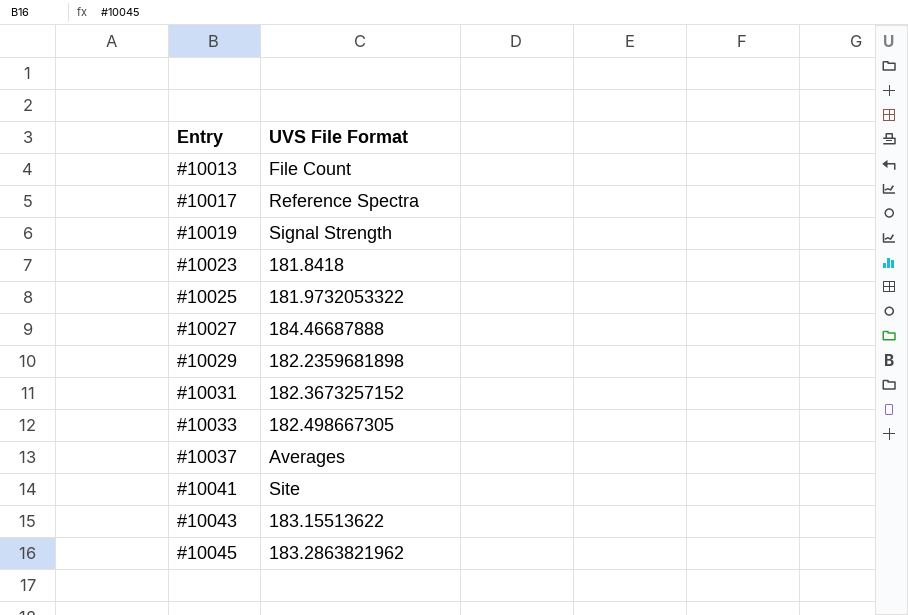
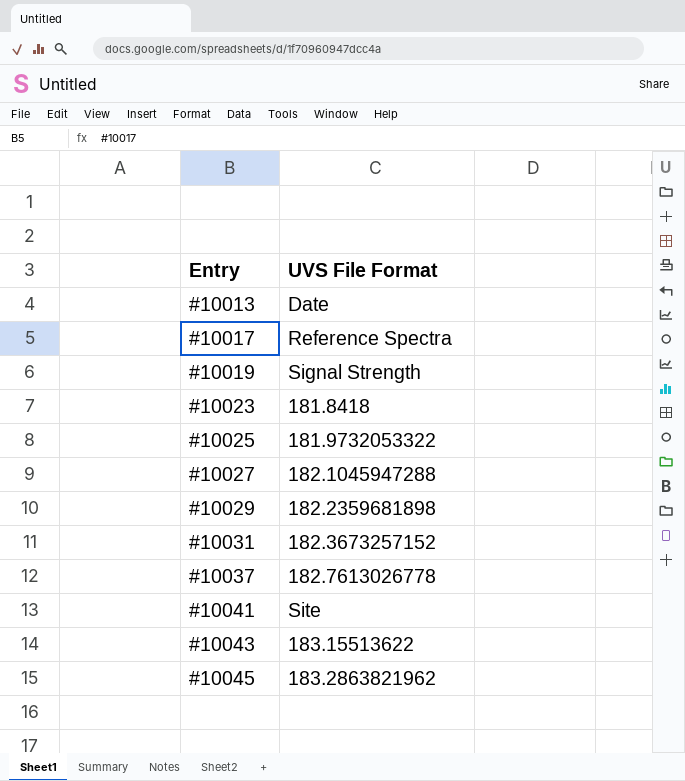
row #10033: 182.498667305 -> none
#10013 | UVS File Format: File Count -> Date
#10027 | UVS File Format: 184.46687888 -> 182.1045947288
#10037 | UVS File Format: Averages -> 182.7613026778

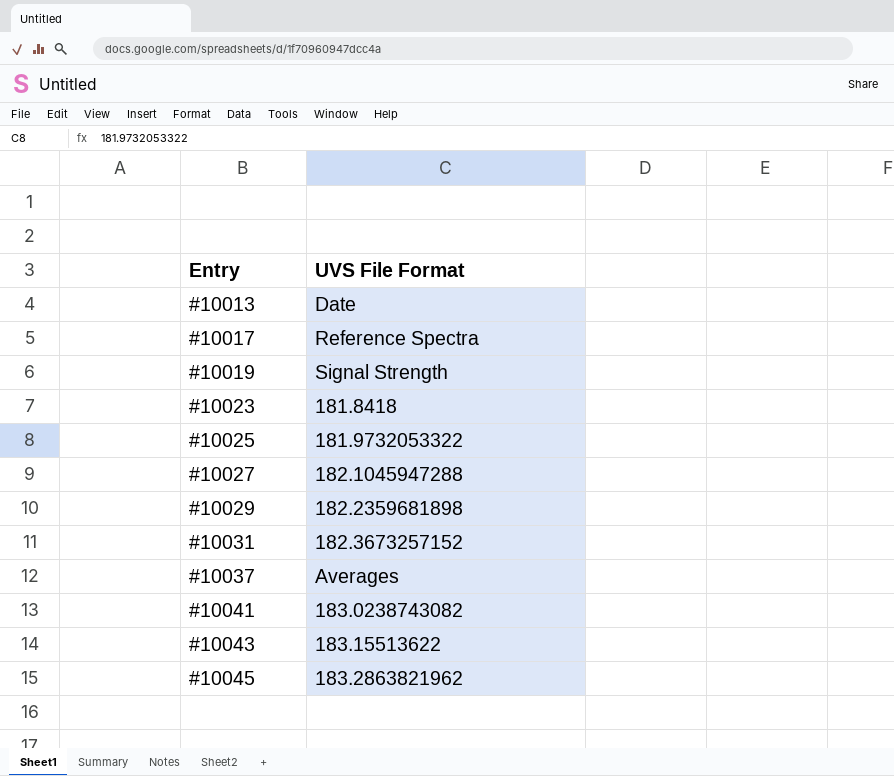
#10037 | UVS File Format: 182.7613026778 -> Averages
#10041 | UVS File Format: Site -> 183.0238743082

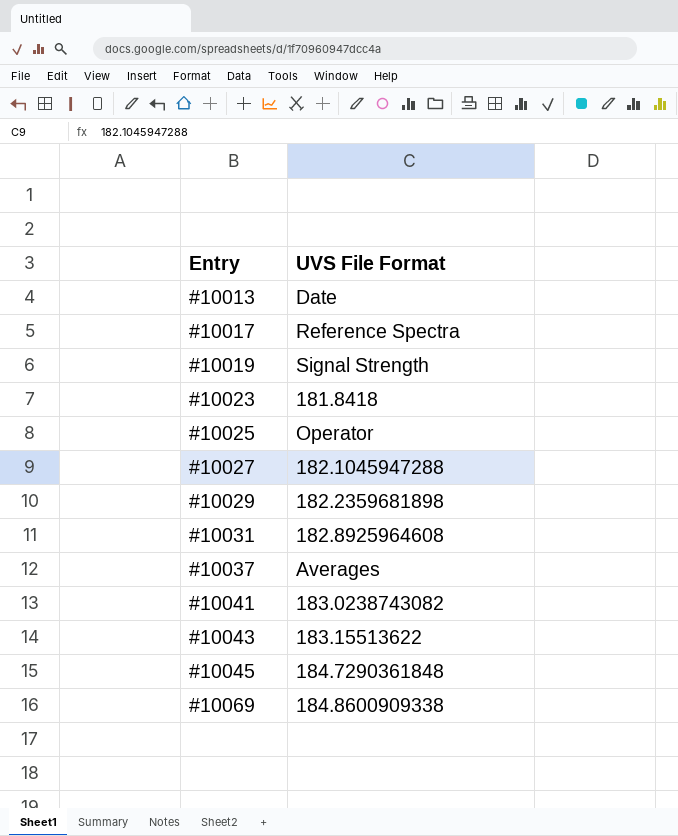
#10025 | UVS File Format: 181.9732053322 -> Operator
#10031 | UVS File Format: 182.3673257152 -> 182.8925964608
#10045 | UVS File Format: 183.2863821962 -> 184.7290361848
row #10069: none -> 184.8600909338

